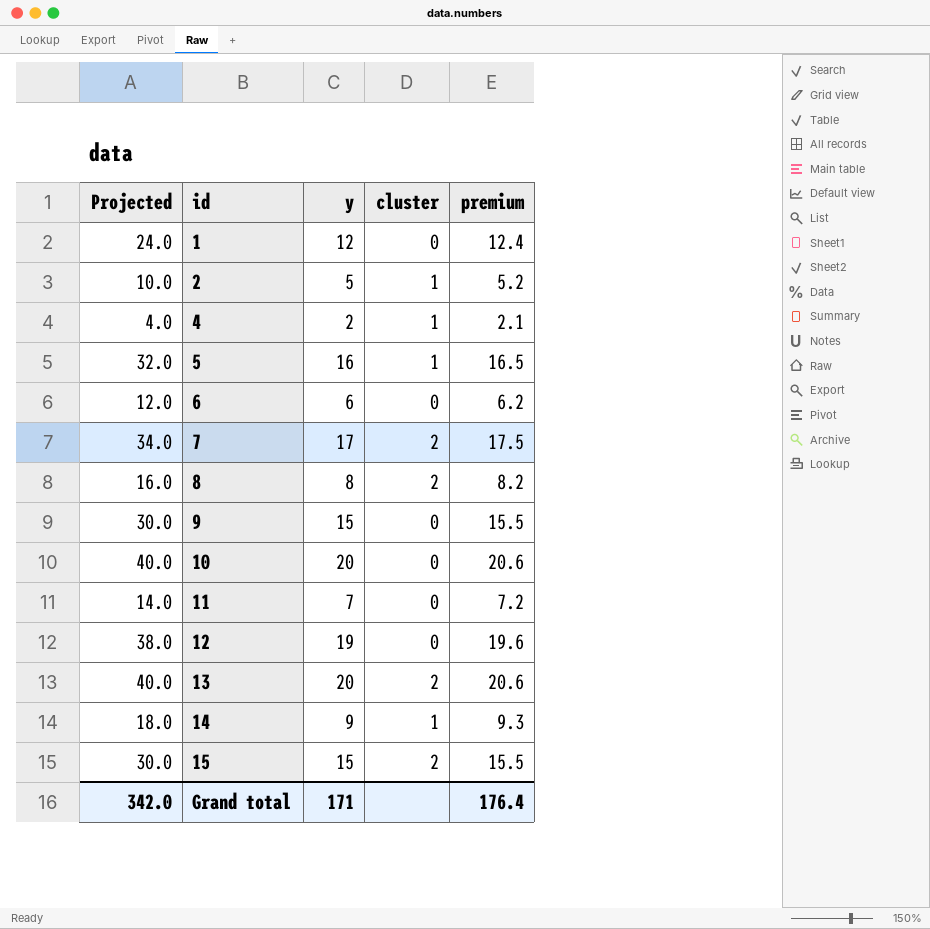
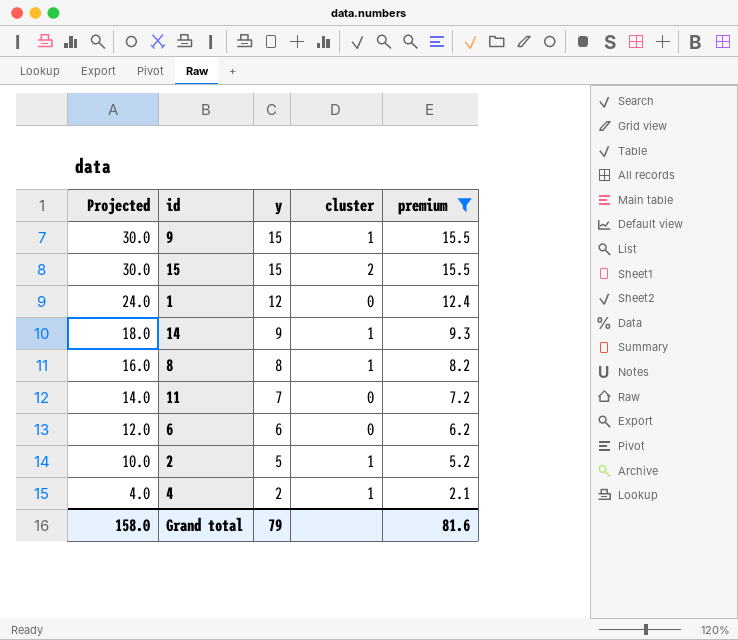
filter: none -> premium <= 15.5
row order: id ascending -> Projected descending
9 | cluster: 0 -> 1
8 | cluster: 2 -> 1
Grand total | Projected: 342.0 -> 158.0
Grand total | y: 171 -> 79
Grand total | premium: 176.4 -> 81.6

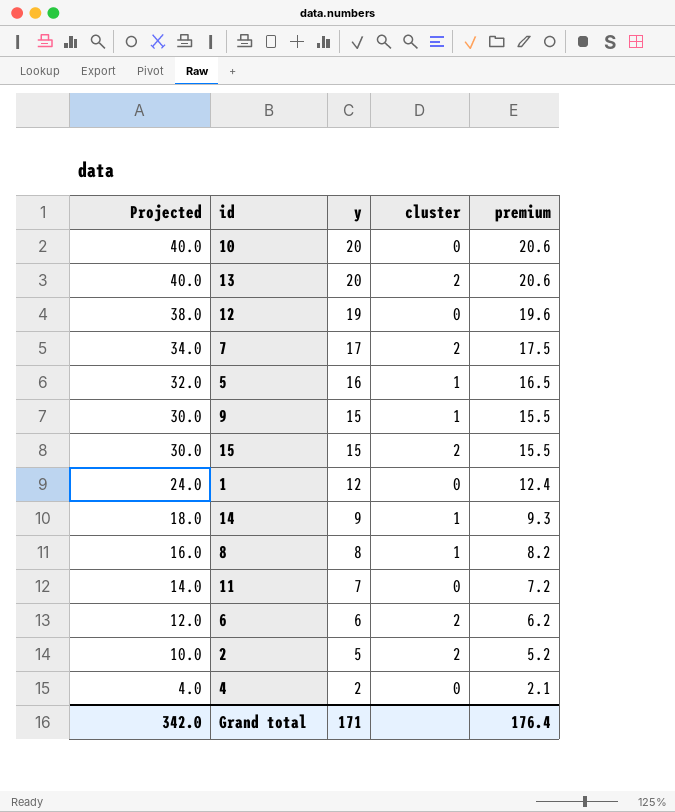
filter: premium <= 15.5 -> none
6 | cluster: 0 -> 2
2 | cluster: 1 -> 2
4 | cluster: 1 -> 0
Grand total | Projected: 158.0 -> 342.0
Grand total | y: 79 -> 171
Grand total | premium: 81.6 -> 176.4

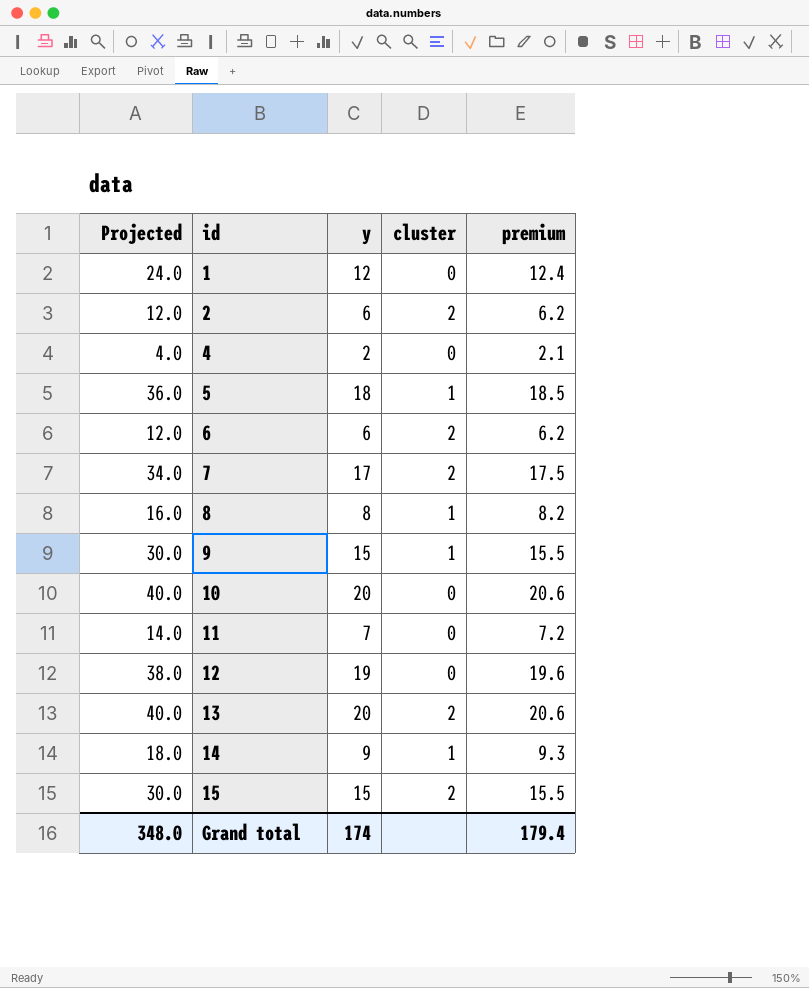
row order: Projected descending -> id ascending
2 | Projected: 10.0 -> 12.0
2 | y: 5 -> 6
2 | premium: 5.2 -> 6.2
5 | Projected: 32.0 -> 36.0
5 | y: 16 -> 18
5 | premium: 16.5 -> 18.5
Grand total | Projected: 342.0 -> 348.0
Grand total | y: 171 -> 174
Grand total | premium: 176.4 -> 179.4

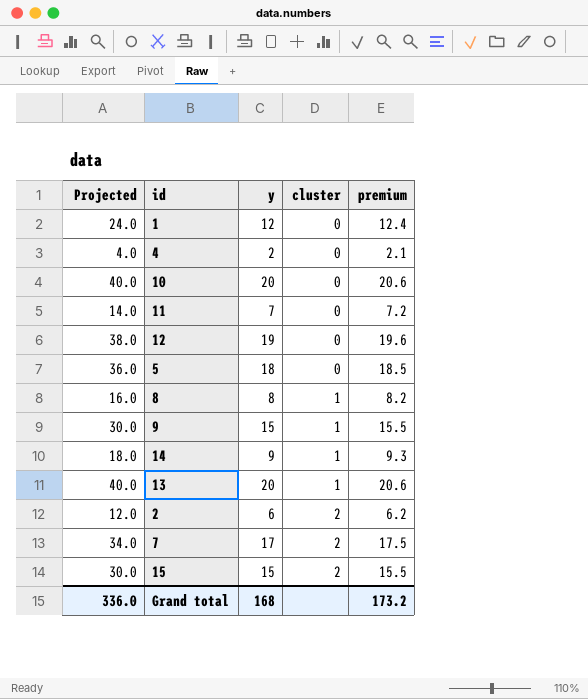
row order: id ascending -> cluster ascending
row 6: 12.0 | 6 | 2 | 6.2 -> none
5 | cluster: 1 -> 0
13 | cluster: 2 -> 1
Grand total | Projected: 348.0 -> 336.0
Grand total | y: 174 -> 168
Grand total | premium: 179.4 -> 173.2

